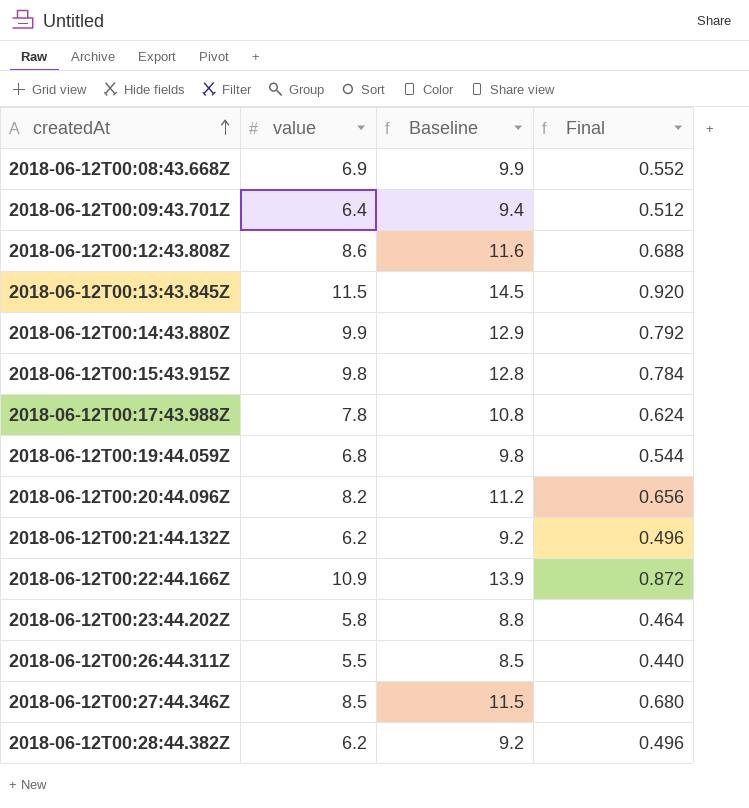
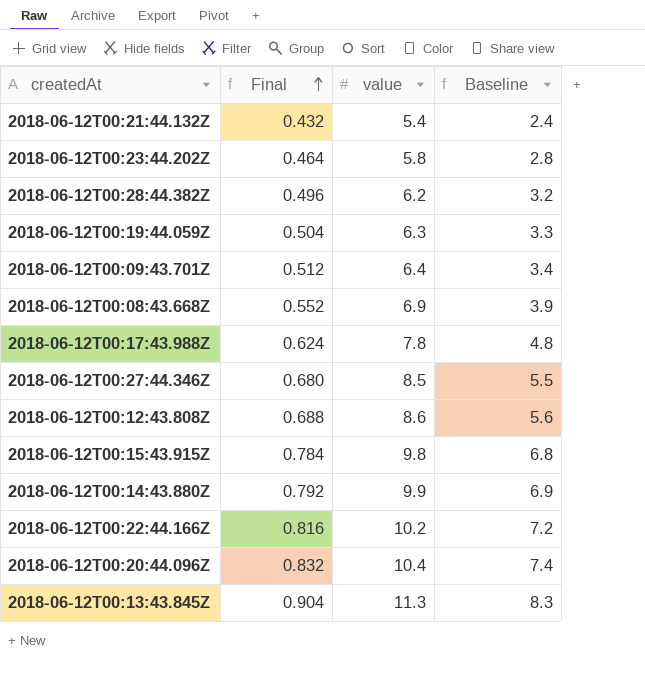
row order: createdAt ascending -> Final ascending
column Final | position: 4 -> 2
column Baseline | formula: [value] + 3 -> [value] - 3
row 2018-06-12T00:26:44.311Z: 5.5 | 8.5 | 0.440 -> none
2018-06-12T00:21:44.132Z | Final: 0.496 -> 0.432
2018-06-12T00:21:44.132Z | value: 6.2 -> 5.4
2018-06-12T00:19:44.059Z | Final: 0.544 -> 0.504
2018-06-12T00:19:44.059Z | value: 6.8 -> 6.3
2018-06-12T00:22:44.166Z | Final: 0.872 -> 0.816
2018-06-12T00:22:44.166Z | value: 10.9 -> 10.2
2018-06-12T00:20:44.096Z | Final: 0.656 -> 0.832
2018-06-12T00:20:44.096Z | value: 8.2 -> 10.4
2018-06-12T00:13:43.845Z | Final: 0.920 -> 0.904
2018-06-12T00:13:43.845Z | value: 11.5 -> 11.3

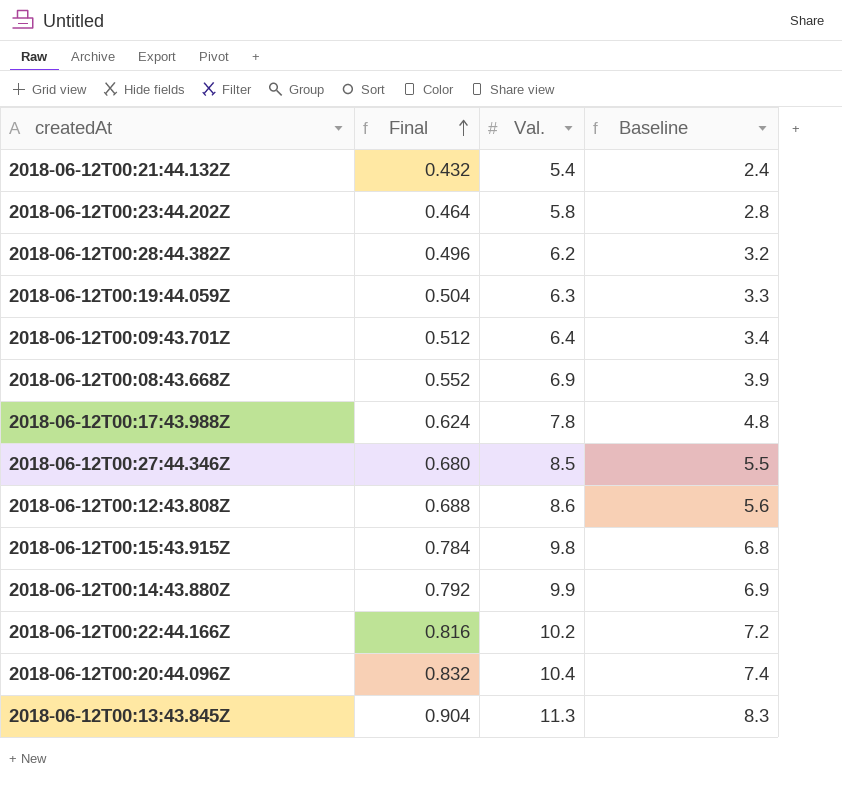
column name: value -> Val.

